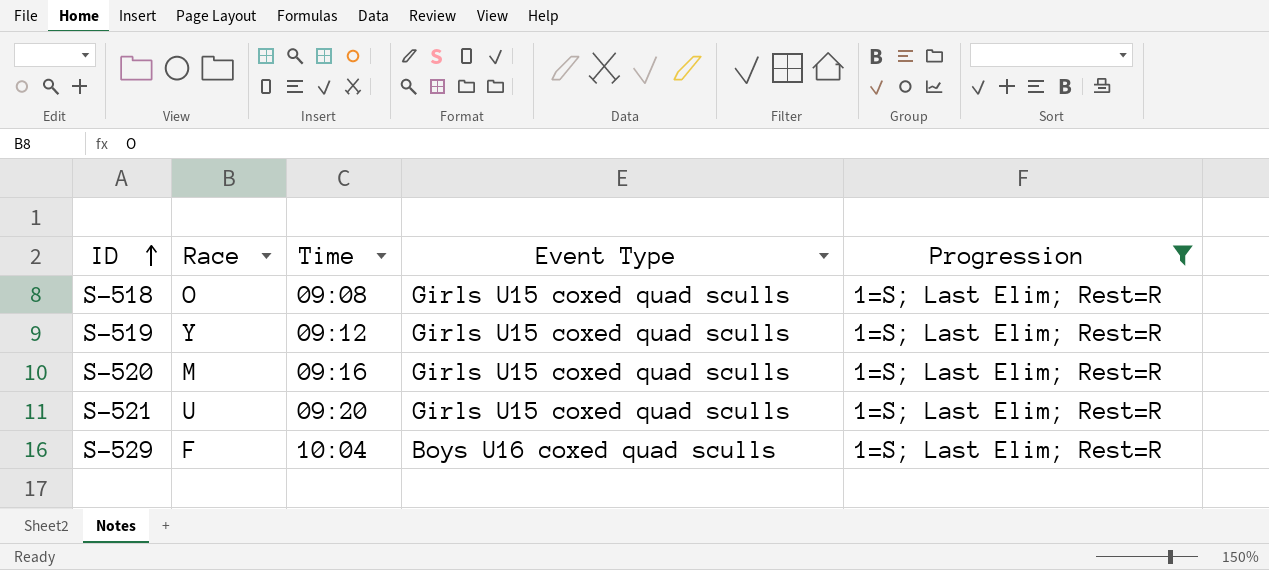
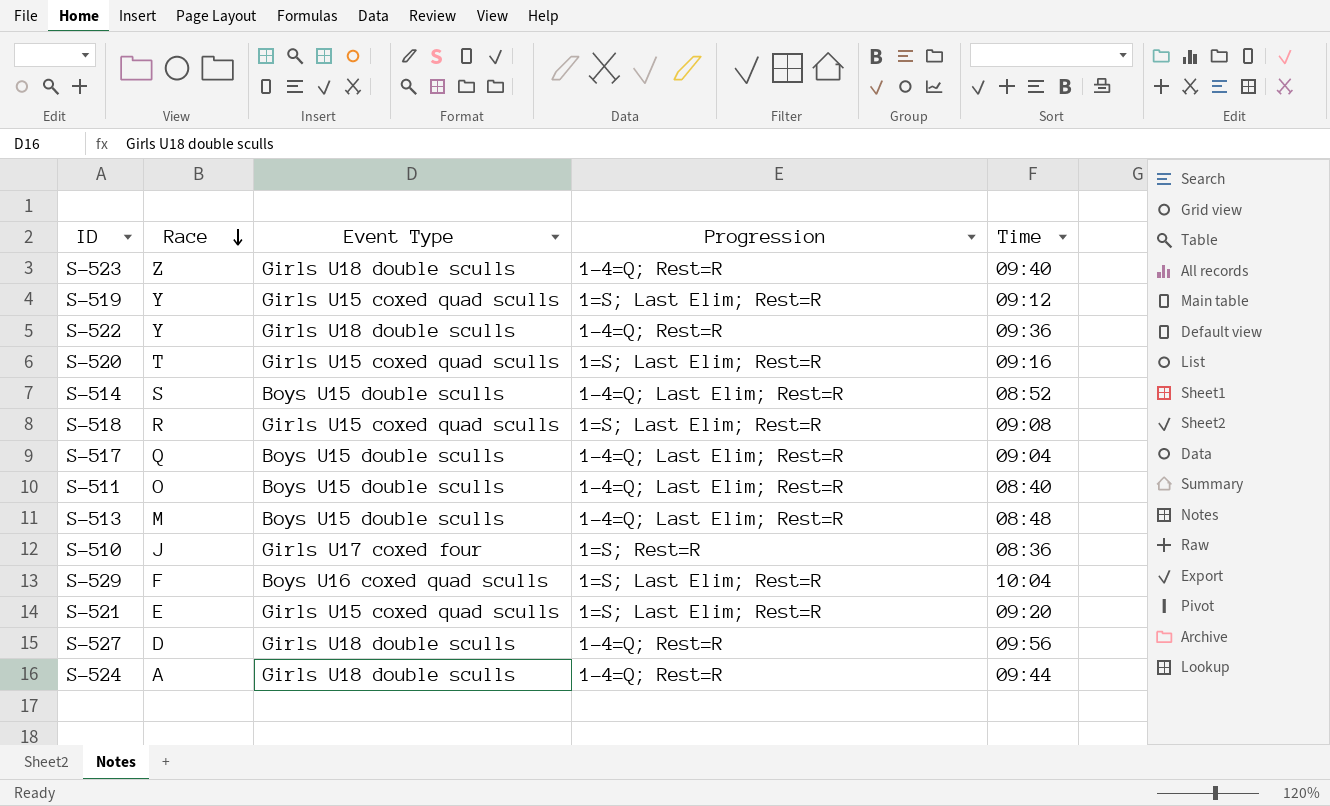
filter: Progression = 1=S; Last Elim; Rest=R -> none
row order: ID ascending -> Race descending
column Time | position: 3 -> 5
S-520 | Race: M -> T
S-518 | Race: O -> R
S-521 | Race: U -> E

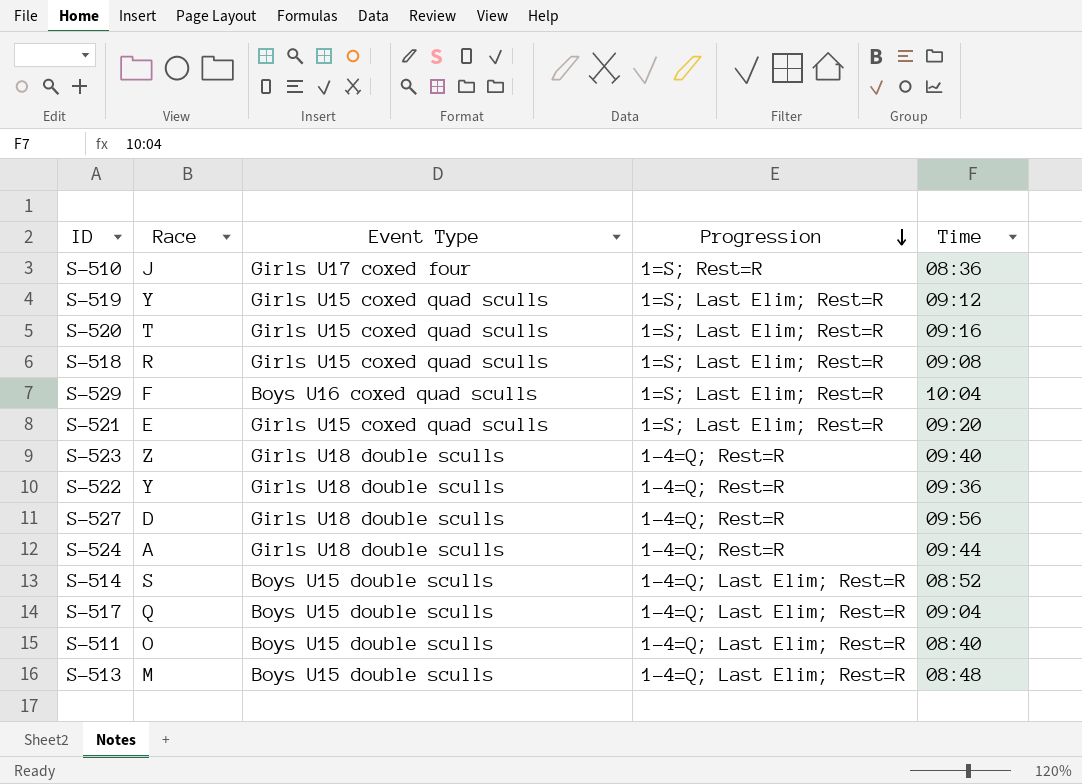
row order: Race descending -> Progression descending

